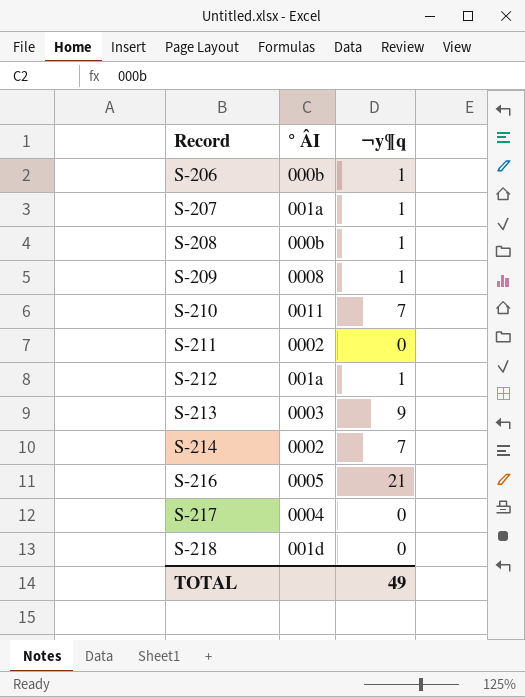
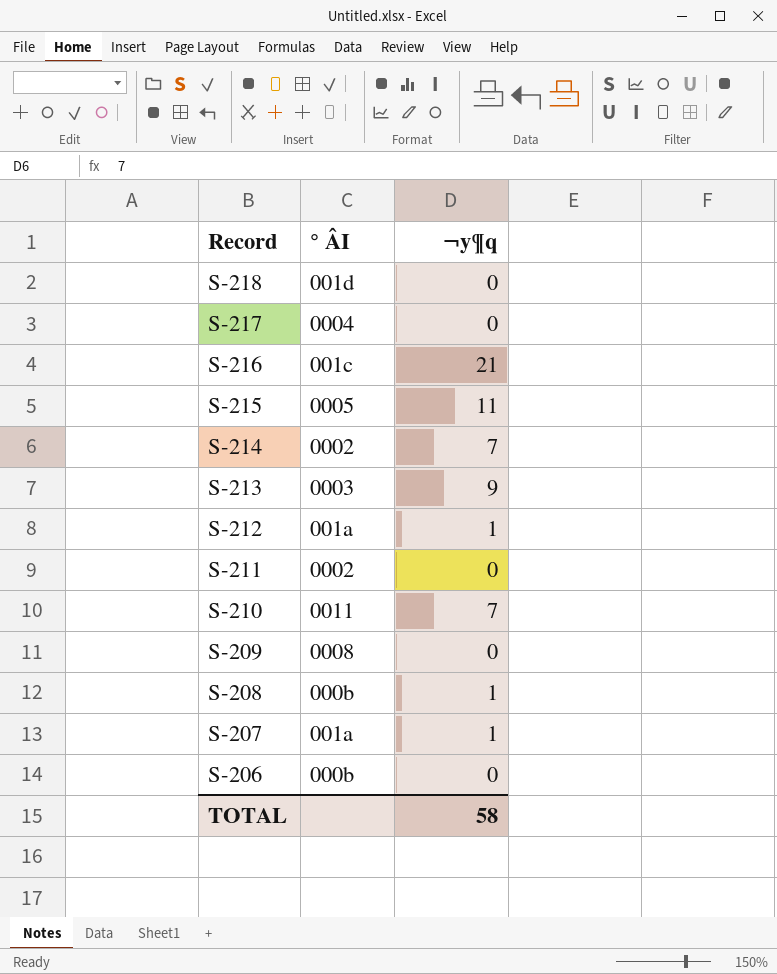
row order: Record ascending -> Record descending
S-216 | ° ÂI: 0005 -> 001c
row S-215: none -> 0005 | 11
S-209 | ¬y¶q: 1 -> 0
S-206 | ¬y¶q: 1 -> 0
TOTAL | ¬y¶q: 49 -> 58

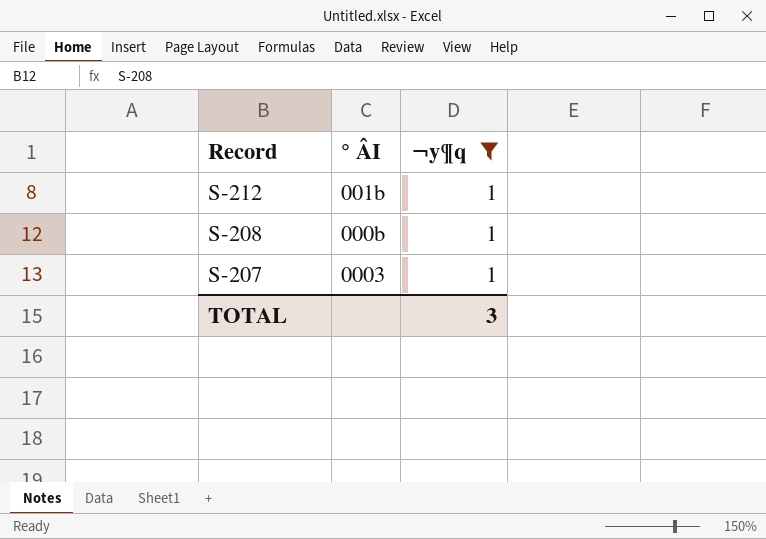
filter: none -> ¬y¶q = 1
S-212 | ° ÂI: 001a -> 001b
S-207 | ° ÂI: 001a -> 0003
TOTAL | ¬y¶q: 58 -> 3

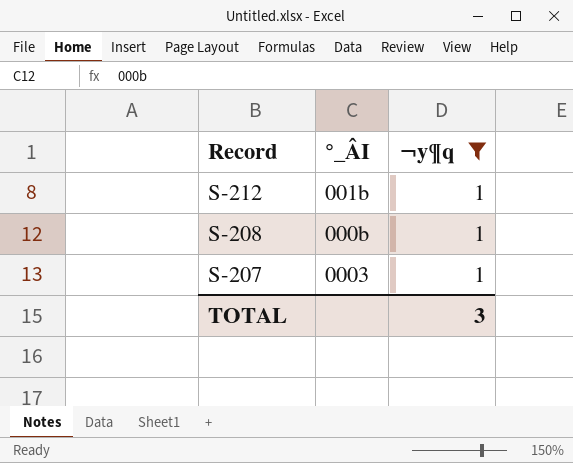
column name: ° ÂI -> °_ÂI

